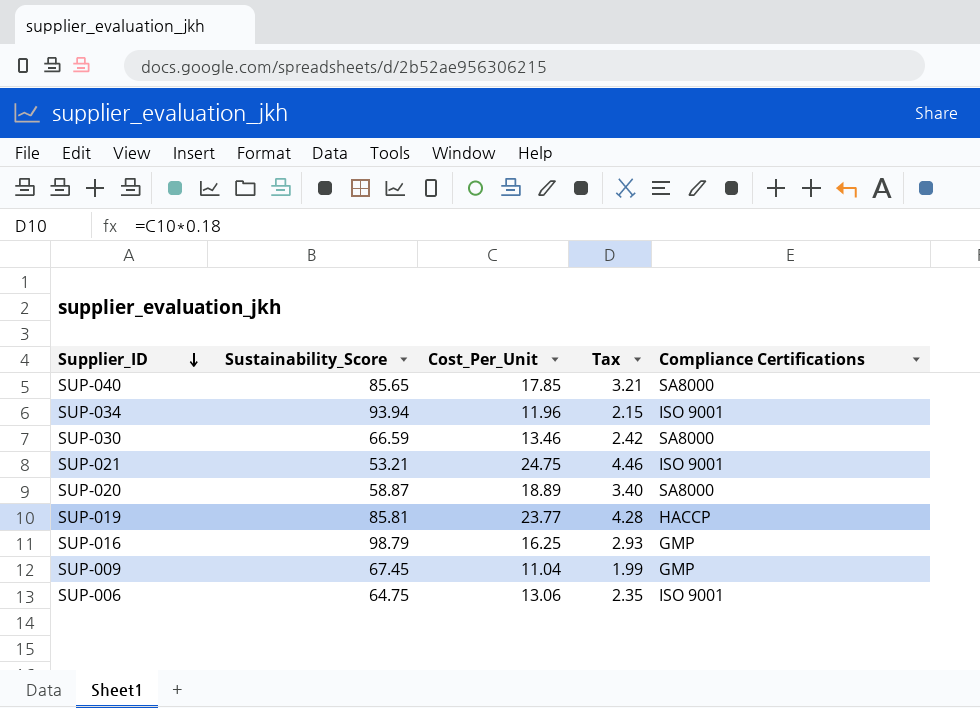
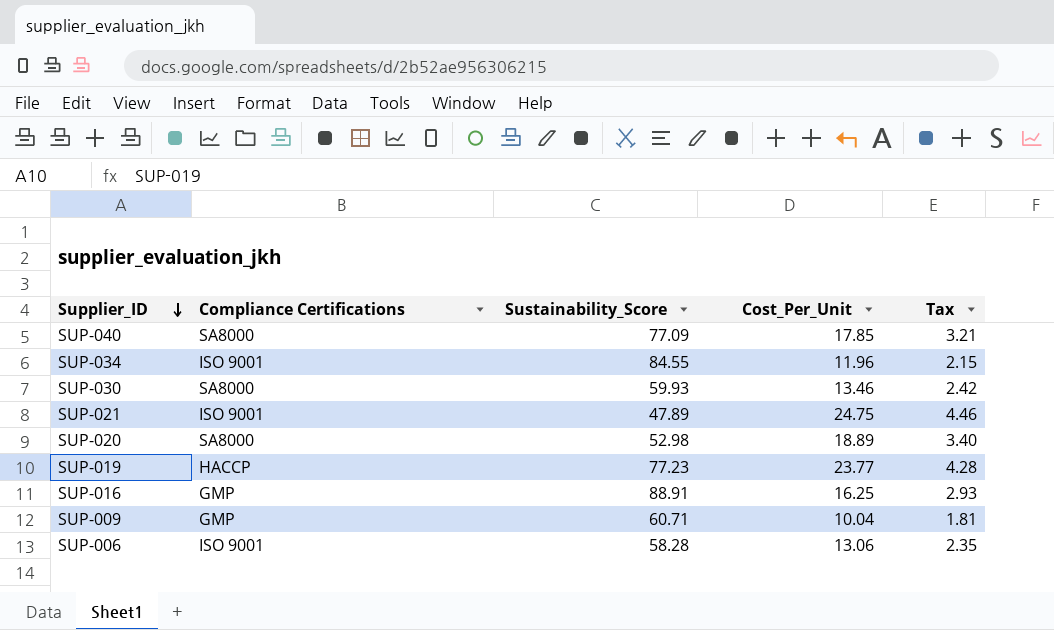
column Compliance Certifications | position: 5 -> 2
SUP-040 | Sustainability_Score: 85.65 -> 77.09
SUP-034 | Sustainability_Score: 93.94 -> 84.55
SUP-030 | Sustainability_Score: 66.59 -> 59.93
SUP-021 | Sustainability_Score: 53.21 -> 47.89
SUP-020 | Sustainability_Score: 58.87 -> 52.98
SUP-019 | Sustainability_Score: 85.81 -> 77.23
SUP-016 | Sustainability_Score: 98.79 -> 88.91
SUP-009 | Sustainability_Score: 67.45 -> 60.71
SUP-009 | Cost_Per_Unit: 11.04 -> 10.04
SUP-009 | Tax: 1.99 -> 1.81
SUP-006 | Sustainability_Score: 64.75 -> 58.28

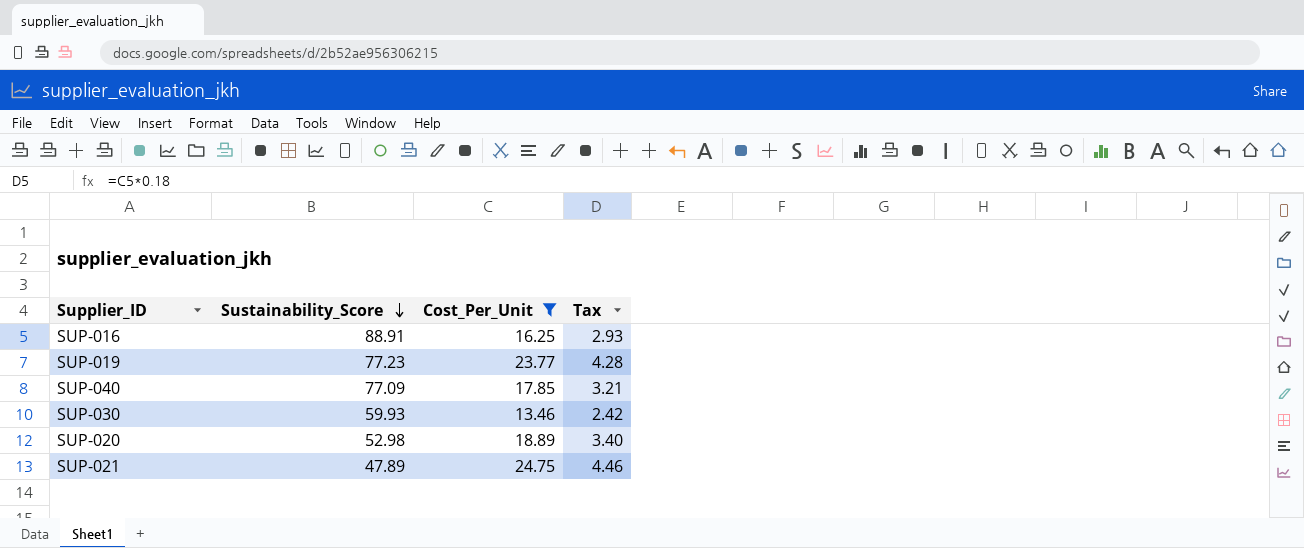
filter: none -> Cost_Per_Unit >= 13.46
row order: Supplier_ID descending -> Sustainability_Score descending
column Compliance Certifications | position: 2 -> none

